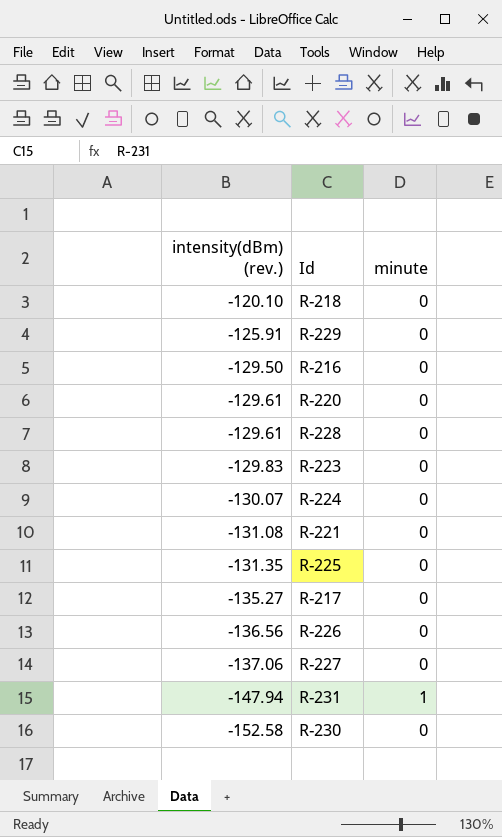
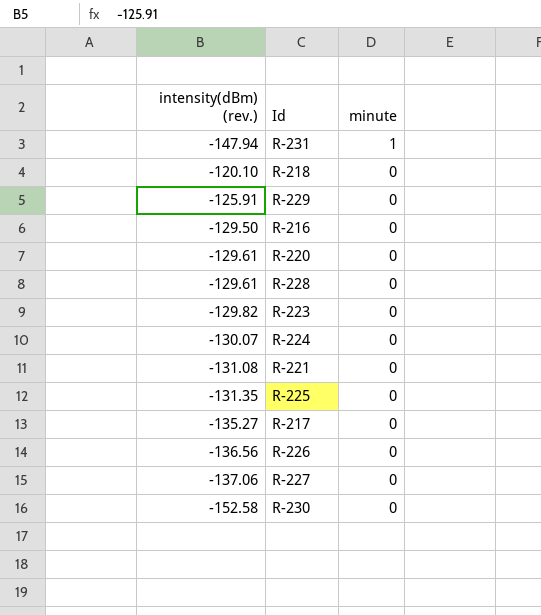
row order: intensity(dBm) (rev.) descending -> minute descending
R-223 | intensity(dBm) (rev.): -129.83 -> -129.82

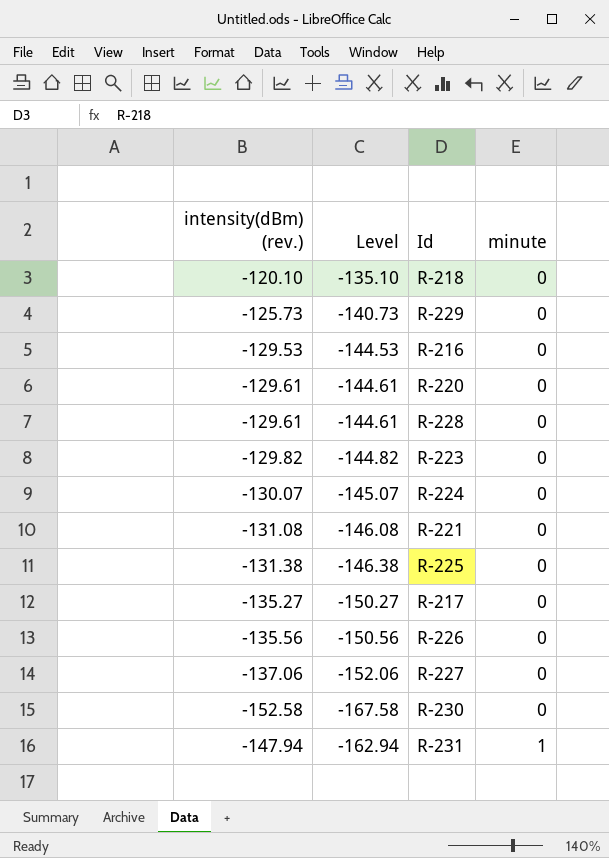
row order: minute descending -> minute ascending
column Level | formula: none -> [intensity(dBm) (rev.)] - 15
R-229 | intensity(dBm) (rev.): -125.91 -> -125.73
R-216 | intensity(dBm) (rev.): -129.50 -> -129.53
R-225 | intensity(dBm) (rev.): -131.35 -> -131.38
R-226 | intensity(dBm) (rev.): -136.56 -> -135.56

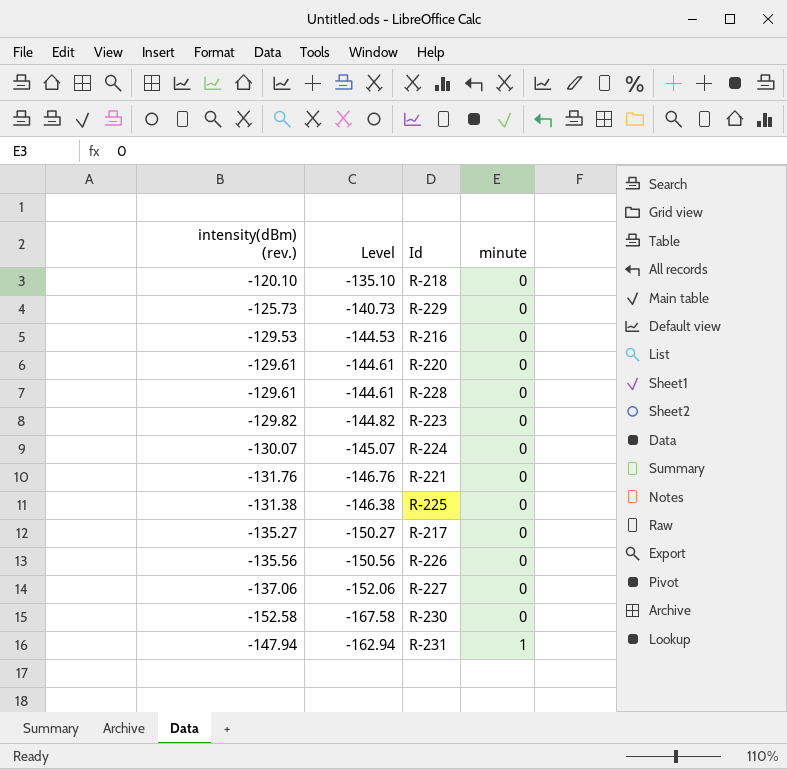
R-221 | intensity(dBm) (rev.): -131.08 -> -131.76
R-221 | Level: -146.08 -> -146.76

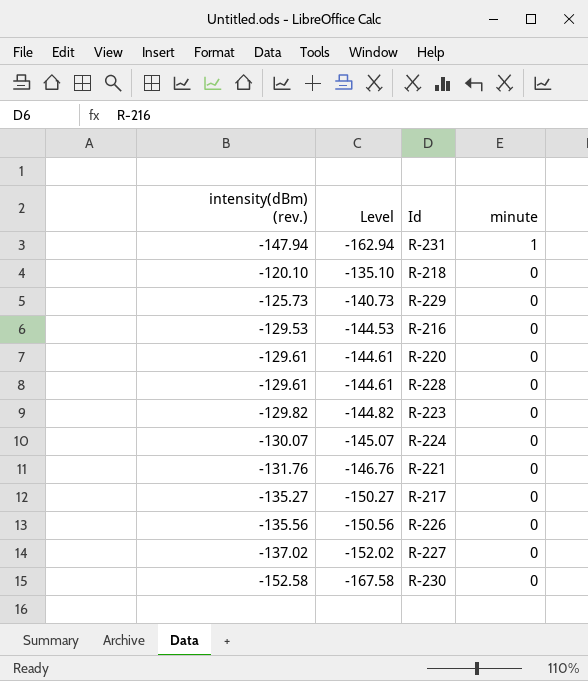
row order: minute ascending -> minute descending
row R-225: -131.38 | -146.38 | 0 -> none
R-227 | intensity(dBm) (rev.): -137.06 -> -137.02
R-227 | Level: -152.06 -> -152.02

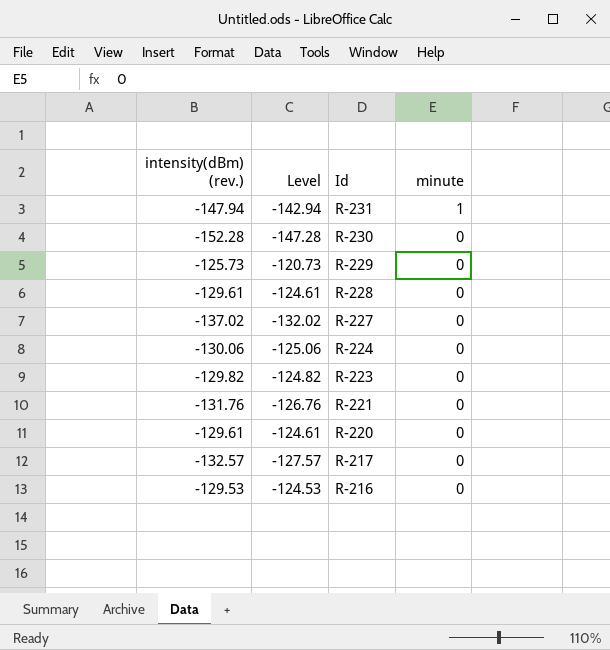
row order: minute descending -> Id descending
column Level | formula: [intensity(dBm) (rev.)] - 15 -> [intensity(dBm) (rev.)] + 5
row R-218: -120.10 | -135.10 | 0 -> none
row R-226: -135.56 | -150.56 | 0 -> none
R-230 | intensity(dBm) (rev.): -152.58 -> -152.28
R-224 | intensity(dBm) (rev.): -130.07 -> -130.06
R-217 | intensity(dBm) (rev.): -135.27 -> -132.57

